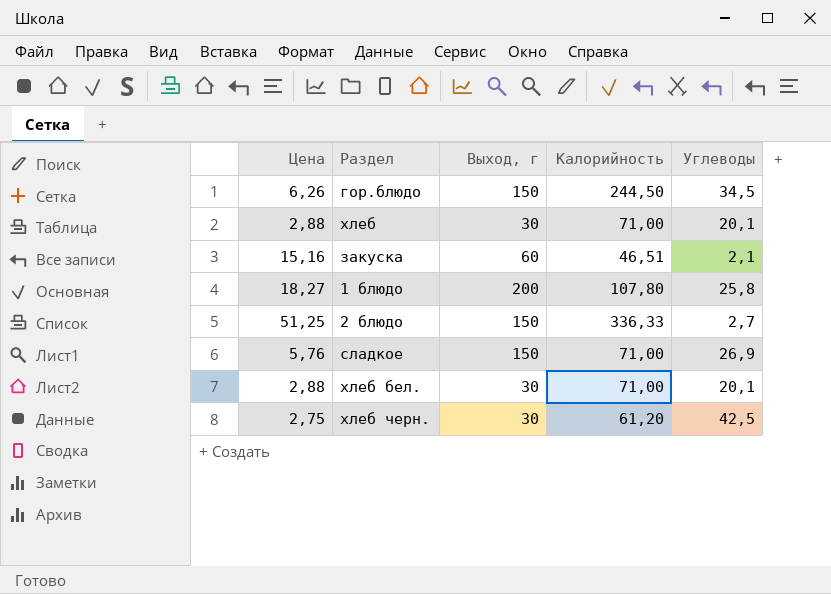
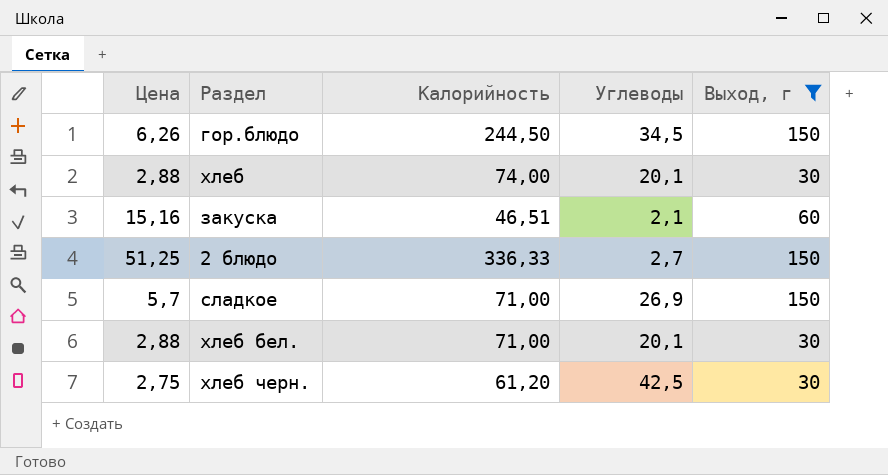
filter: none -> Выход, г != 200
column Выход, г | position: 3 -> 5
хлеб | Калорийность: 71,00 -> 74,00
сладкое | Цена: 5,76 -> 5,7

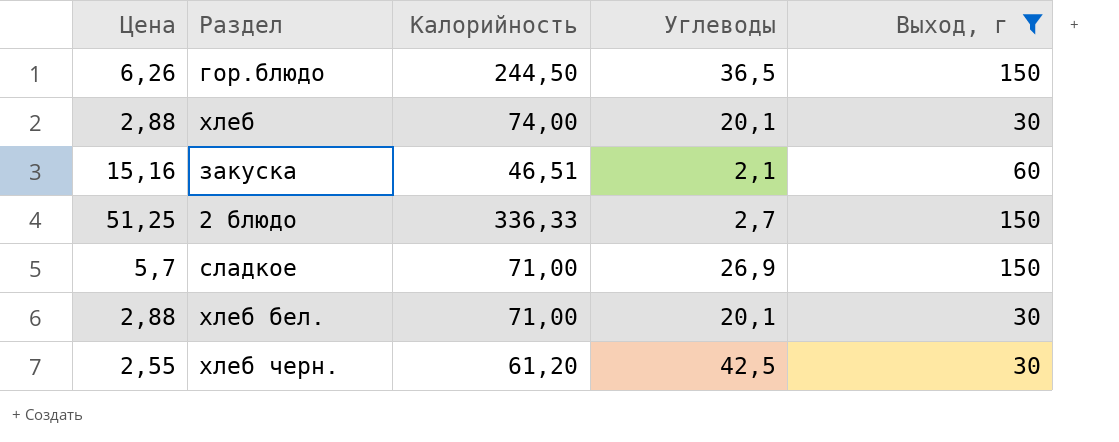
гор.блюдо | Углеводы: 34,5 -> 36,5
хлеб черн. | Цена: 2,75 -> 2,55

